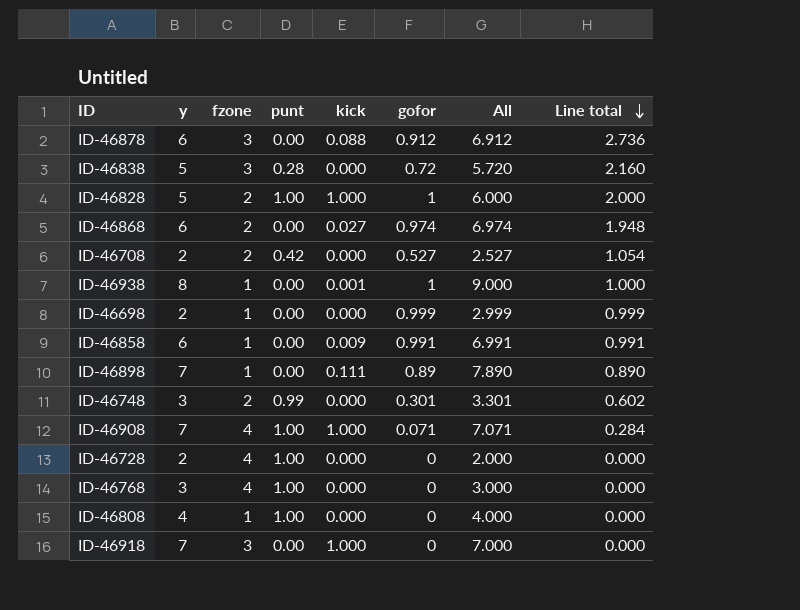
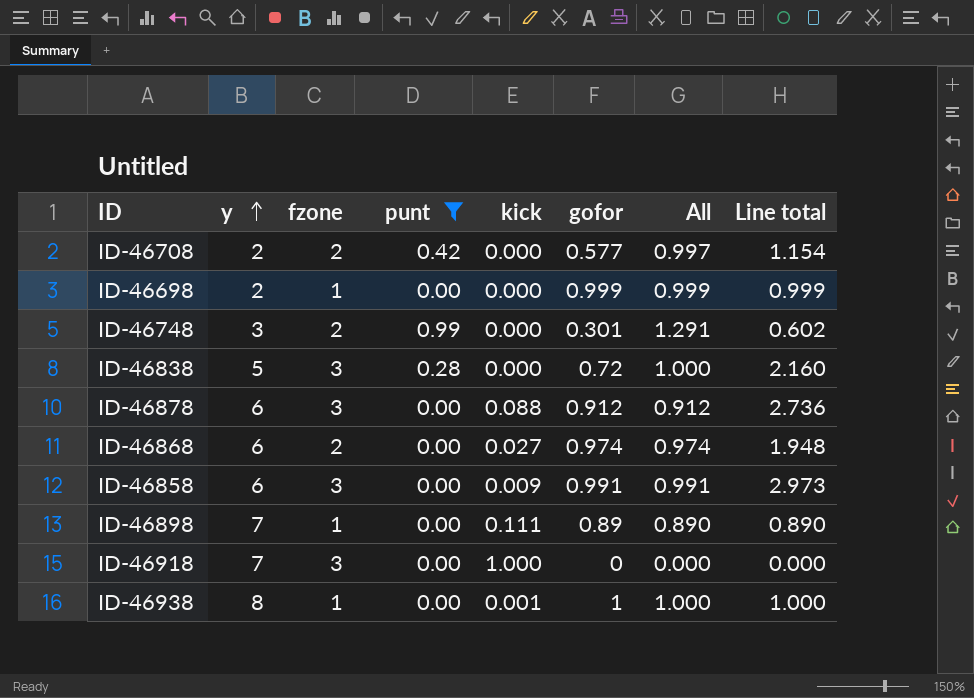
filter: none -> punt != 1.00
row order: Line total descending -> y ascending
column All | formula: [y] + [gofor] -> [punt] + [gofor]
ID-46708 | gofor: 0.527 -> 0.577
ID-46708 | Line total: 1.054 -> 1.154
ID-46858 | fzone: 1 -> 3
ID-46858 | Line total: 0.991 -> 2.973

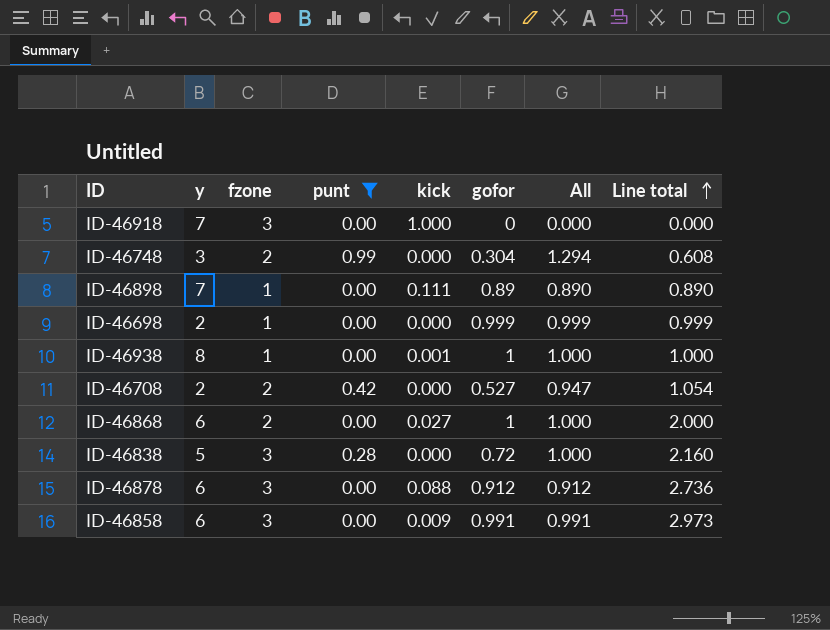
row order: y ascending -> Line total ascending
ID-46748 | gofor: 0.301 -> 0.304
ID-46748 | All: 1.291 -> 1.294
ID-46748 | Line total: 0.602 -> 0.608
ID-46708 | gofor: 0.577 -> 0.527
ID-46708 | All: 0.997 -> 0.947
ID-46708 | Line total: 1.154 -> 1.054
ID-46868 | gofor: 0.974 -> 1
ID-46868 | All: 0.974 -> 1.000
ID-46868 | Line total: 1.948 -> 2.000

